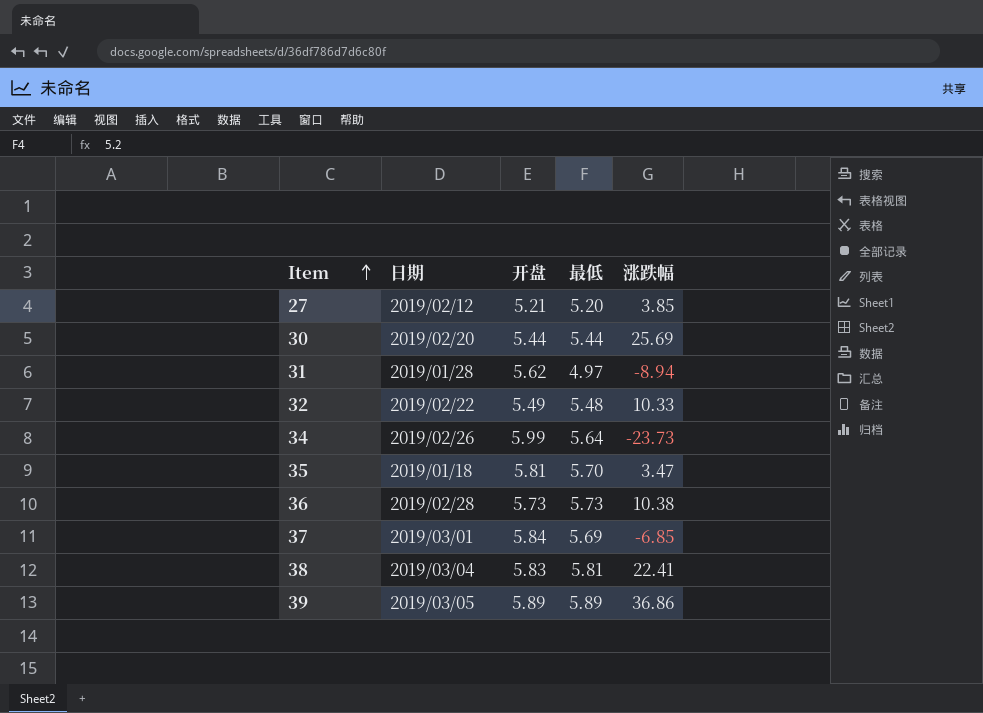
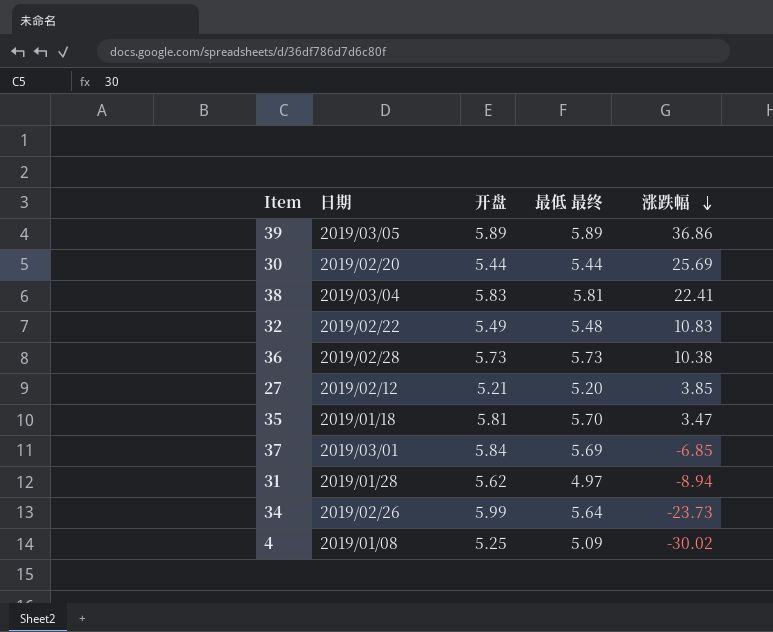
row order: Item ascending -> 涨跌幅 descending
column name: 最低 -> 最低 最终
32 | 涨跌幅: 10.33 -> 10.83
row 4: none -> 2019/01/08 | 5.25 | 5.09 | -30.02

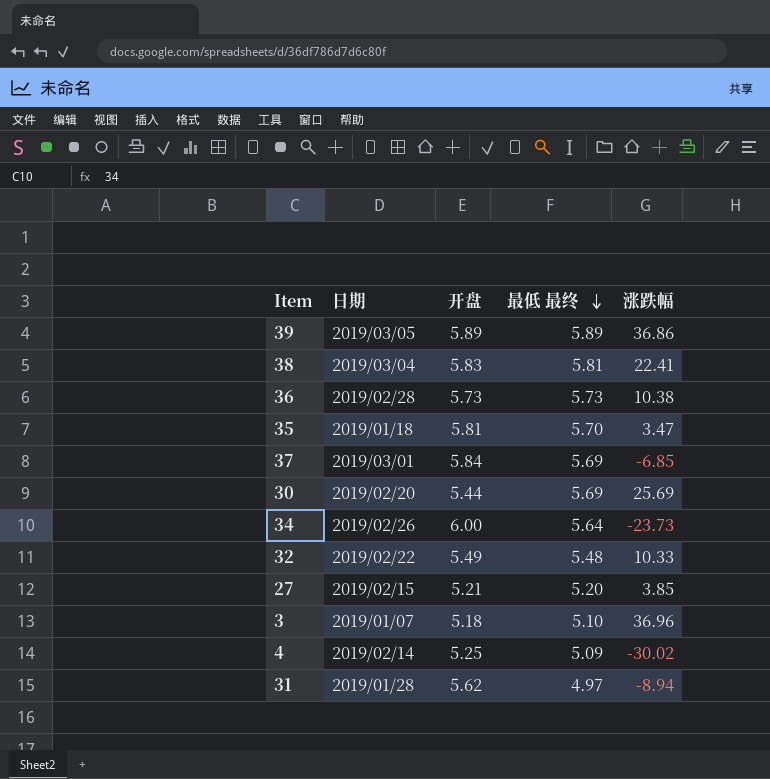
row order: 涨跌幅 descending -> 最低 最终 descending
30 | 最低 最终: 5.44 -> 5.69
34 | 开盘: 5.99 -> 6.00
32 | 涨跌幅: 10.83 -> 10.33
27 | 日期: 2019/02/12 -> 2019/02/15
row 3: none -> 2019/01/07 | 5.18 | 5.10 | 36.96
4 | 日期: 2019/01/08 -> 2019/02/14

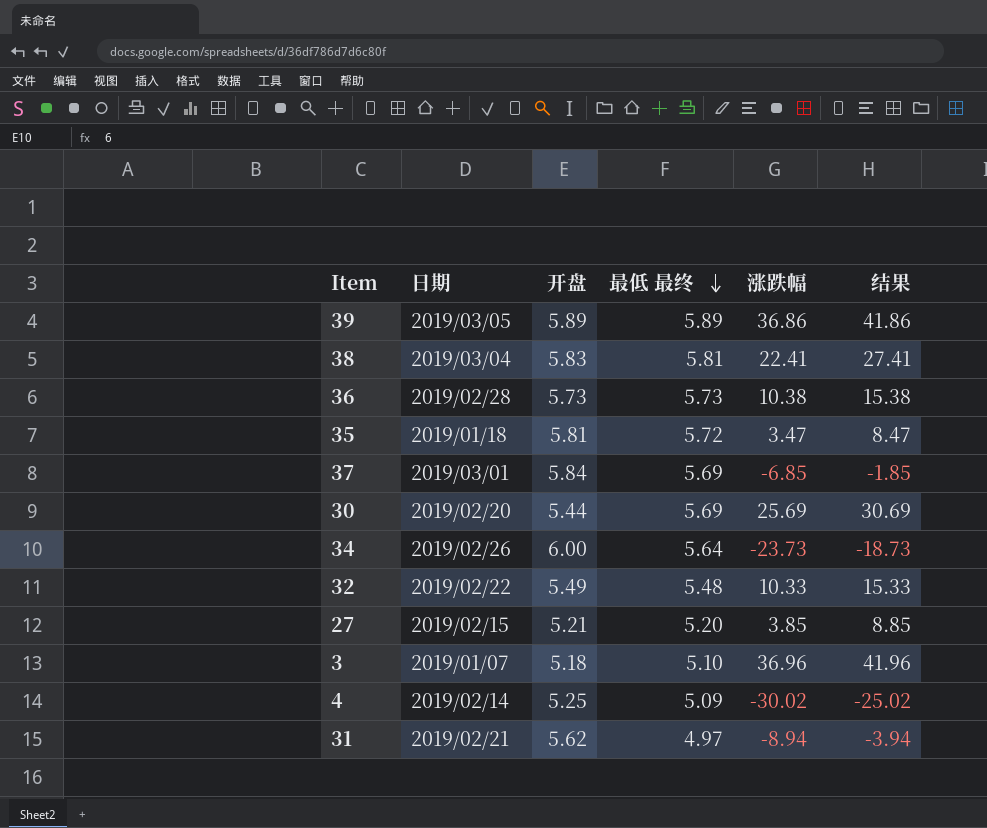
column 结果 | formula: none -> [涨跌幅] + 5
35 | 最低 最终: 5.70 -> 5.72
31 | 日期: 2019/01/28 -> 2019/02/21

